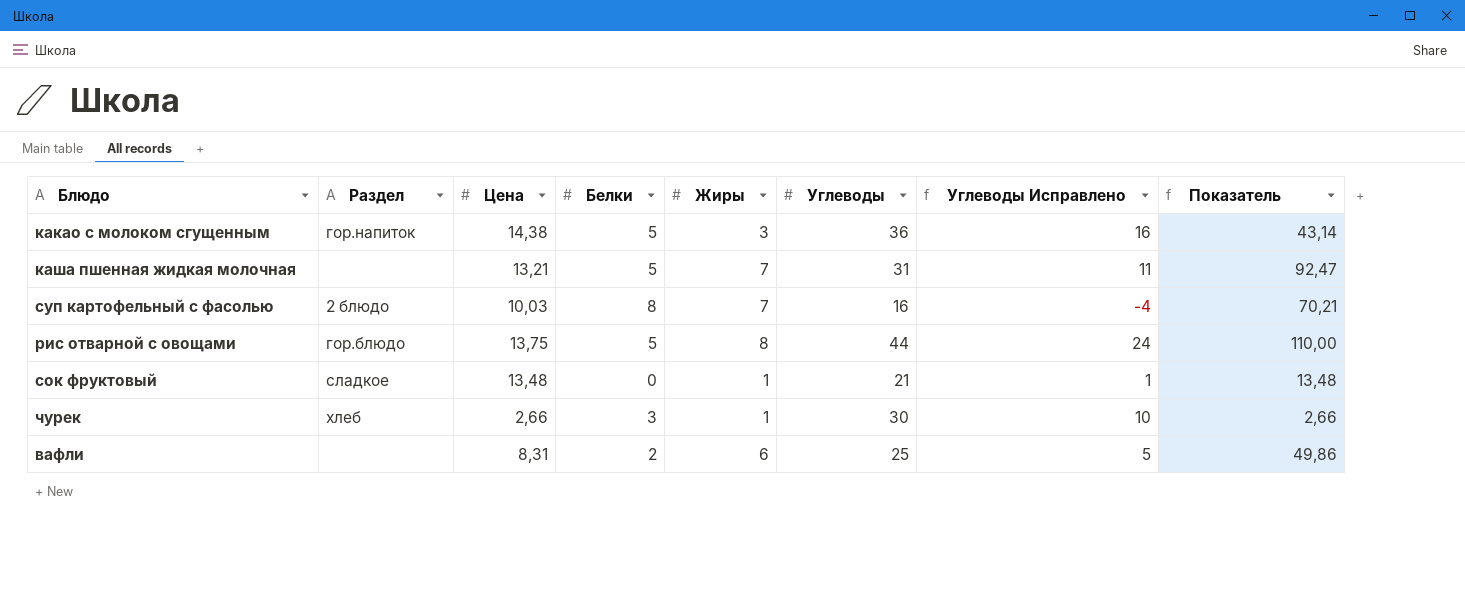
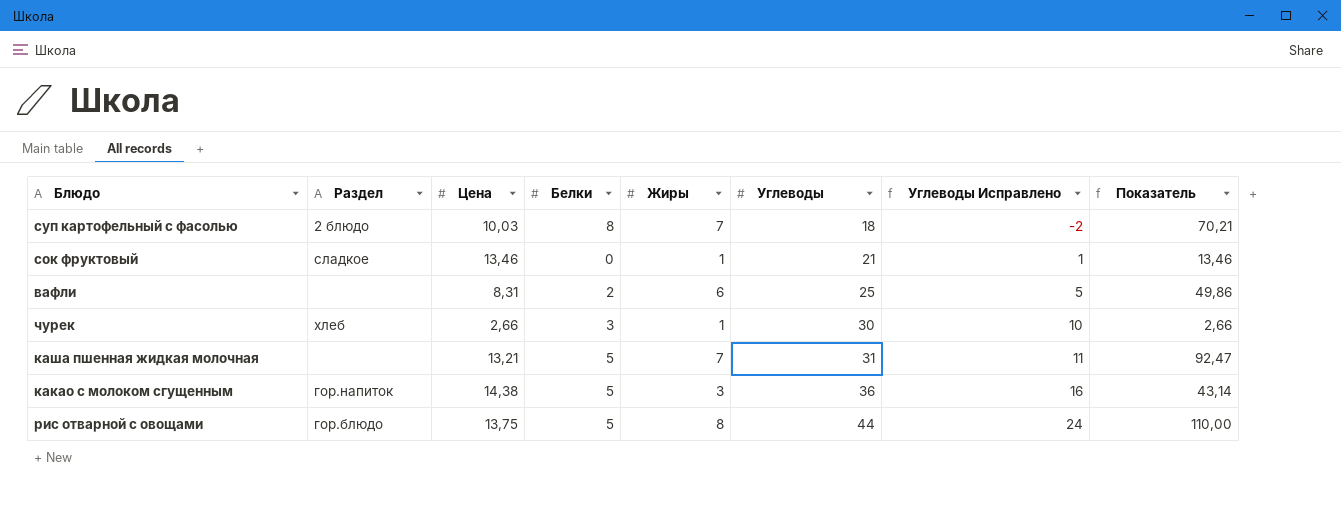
row order: none -> Углеводы ascending
суп картофельный с фасолью | Углеводы: 16 -> 18
суп картофельный с фасолью | Углеводы Исправлено: -4 -> -2
сок фруктовый | Цена: 13,48 -> 13,46
сок фруктовый | Показатель: 13,48 -> 13,46

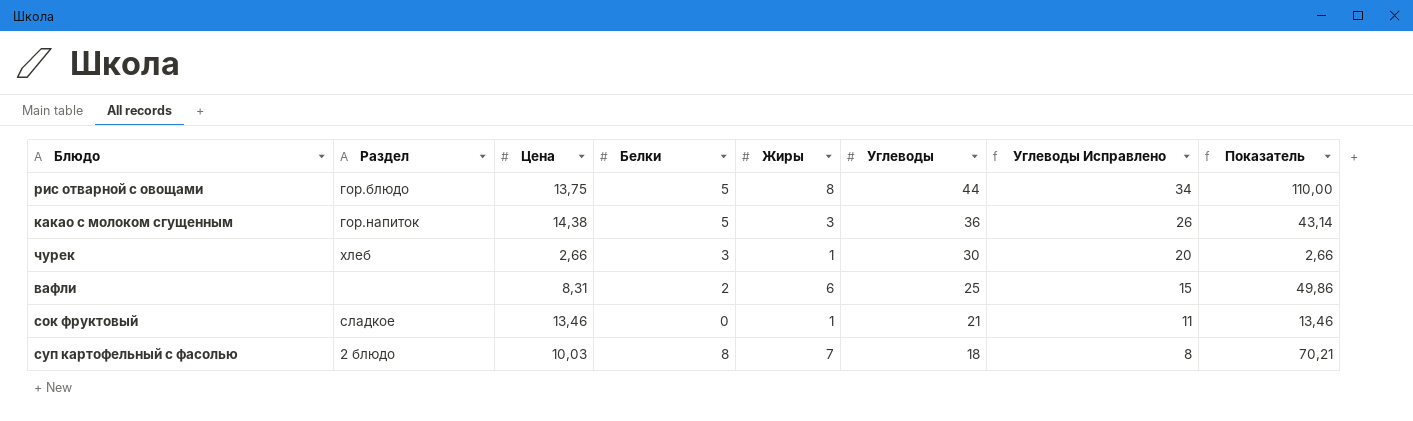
row order: Углеводы ascending -> Углеводы descending
column Углеводы Исправлено | formula: [Углеводы] - 20 -> [Углеводы] - 10
row каша пшенная жидкая молочная: none | 13,21 | 5 | 7 | 31 | 11 | 92,47 -> none

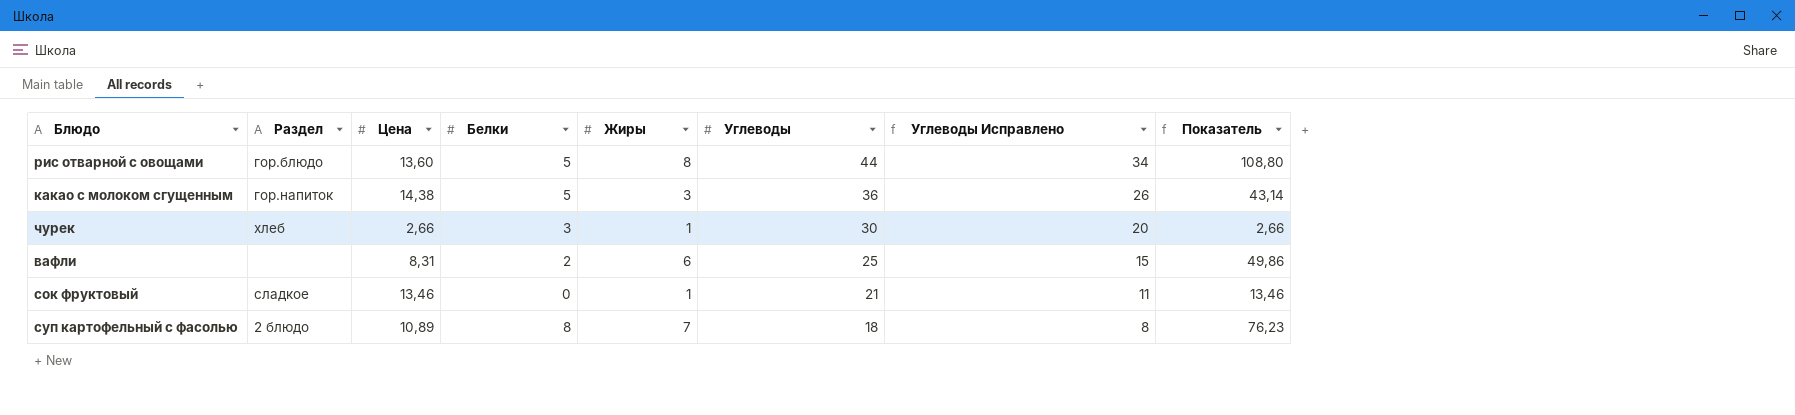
рис отварной с овощами | Цена: 13,75 -> 13,60
рис отварной с овощами | Показатель: 110,00 -> 108,80
суп картофельный с фасолью | Цена: 10,03 -> 10,89
суп картофельный с фасолью | Показатель: 70,21 -> 76,23

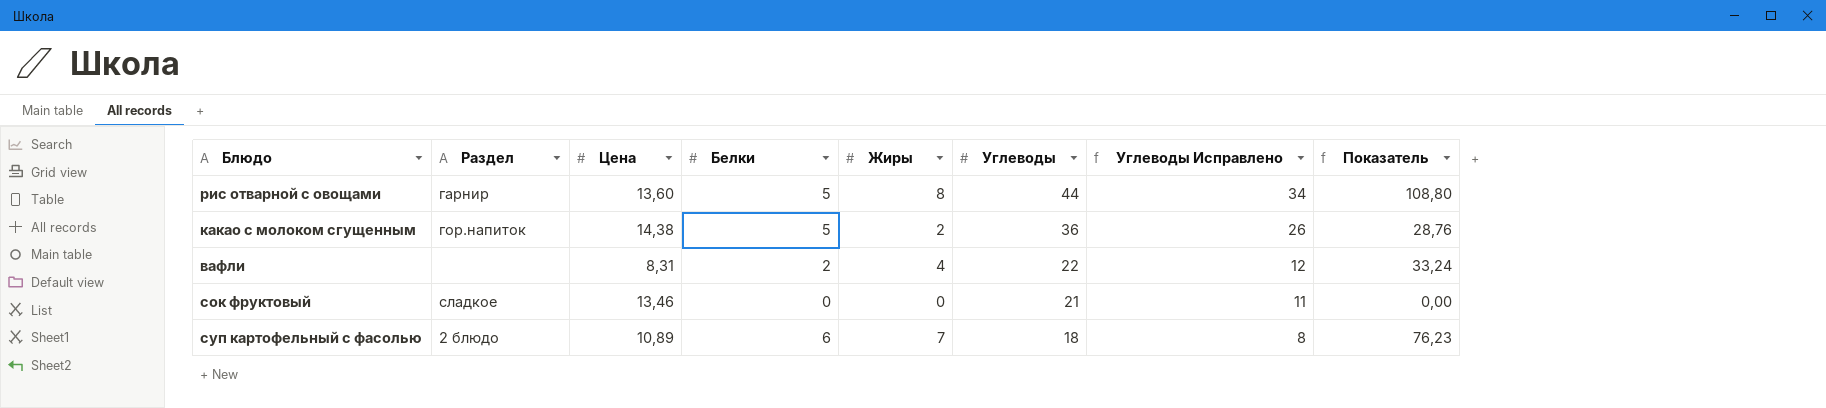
row чурек: хлеб | 2,66 | 3 | 1 | 30 | 20 | 2,66 -> none
рис отварной с овощами | Раздел: гор.блюдо -> гарнир
какао с молоком сгущенным | Жиры: 3 -> 2
какао с молоком сгущенным | Показатель: 43,14 -> 28,76
вафли | Жиры: 6 -> 4
вафли | Углеводы: 25 -> 22
вафли | Углеводы Исправлено: 15 -> 12
вафли | Показатель: 49,86 -> 33,24
сок фруктовый | Жиры: 1 -> 0
сок фруктовый | Показатель: 13,46 -> 0,00
суп картофельный с фасолью | Белки: 8 -> 6

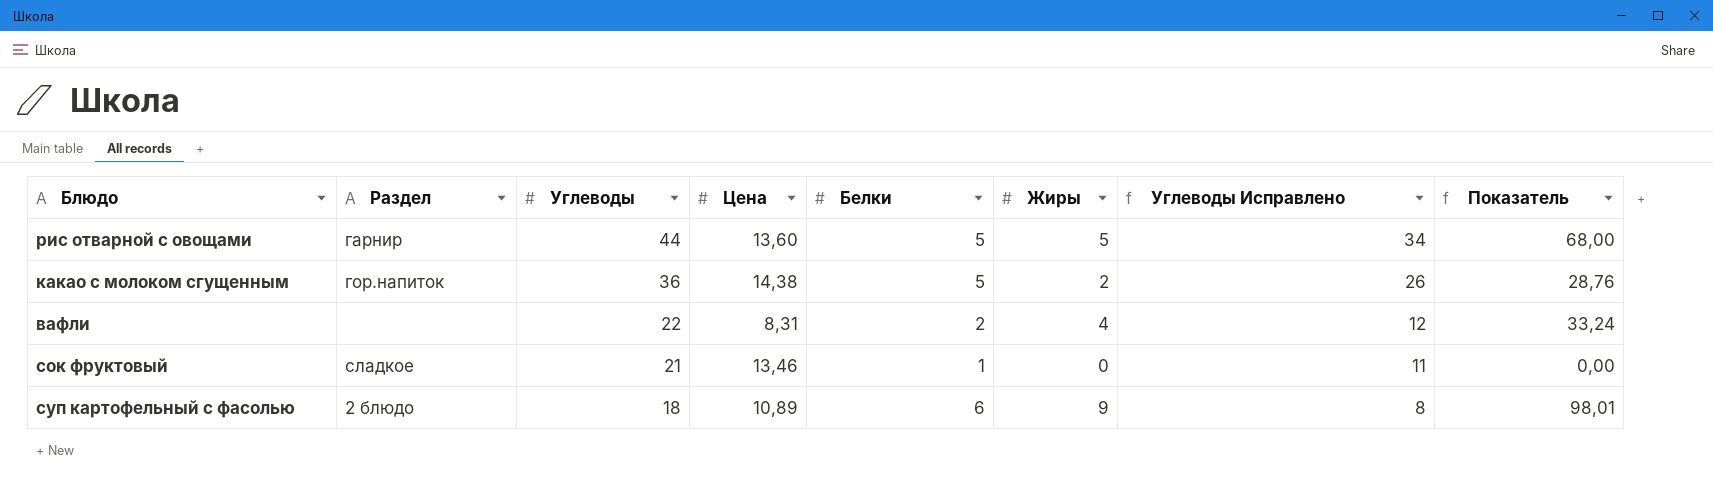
column Углеводы | position: 6 -> 3
рис отварной с овощами | Жиры: 8 -> 5
рис отварной с овощами | Показатель: 108,80 -> 68,00
сок фруктовый | Белки: 0 -> 1
суп картофельный с фасолью | Жиры: 7 -> 9
суп картофельный с фасолью | Показатель: 76,23 -> 98,01

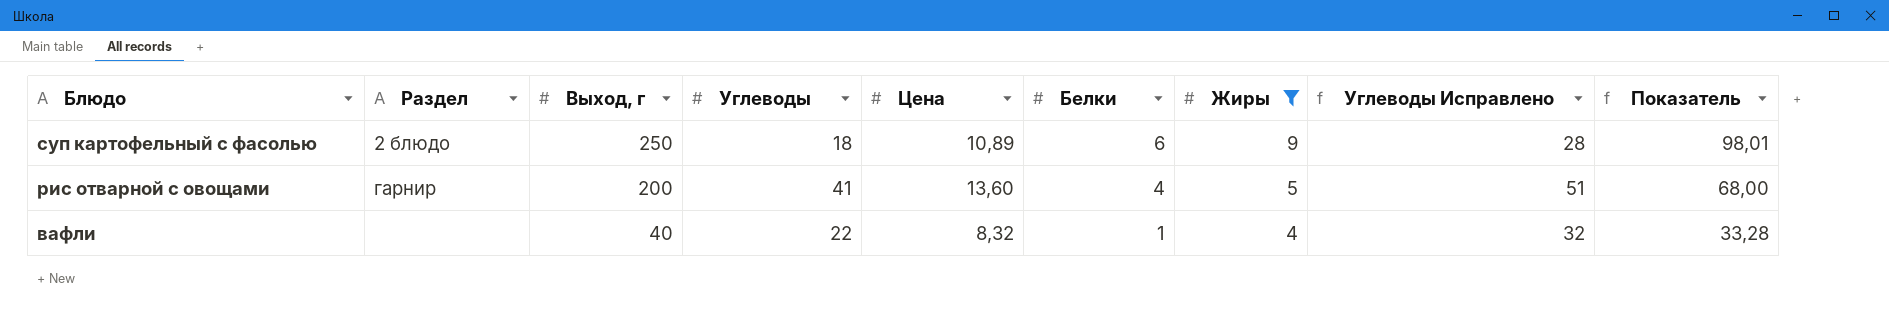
filter: none -> Жиры >= 4
row order: Углеводы descending -> Блюдо descending
column Выход, г | position: none -> 3
column Углеводы Исправлено | formula: [Углеводы] - 10 -> [Углеводы] + 10
рис отварной с овощами | Углеводы: 44 -> 41
рис отварной с овощами | Белки: 5 -> 4
вафли | Цена: 8,31 -> 8,32
вафли | Белки: 2 -> 1
вафли | Показатель: 33,24 -> 33,28

